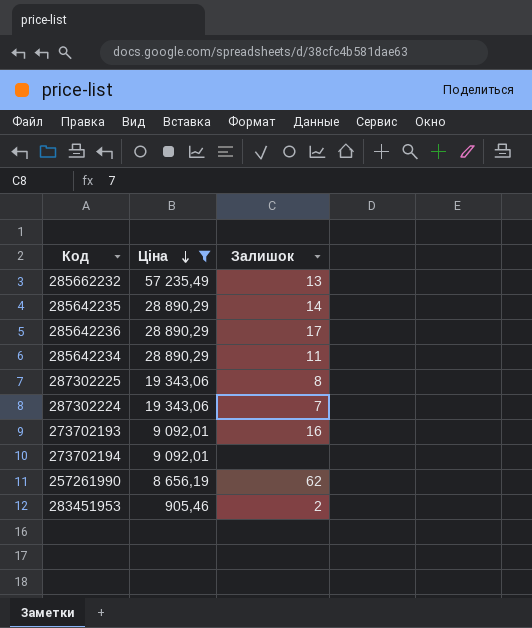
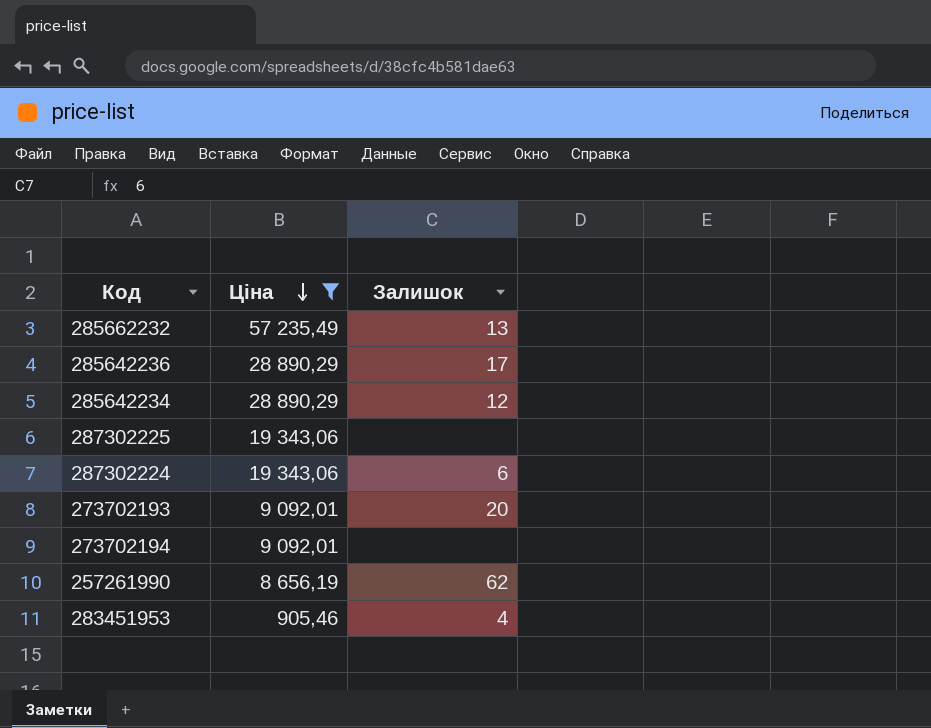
row 285642235: 28 890,29 | 14 -> none
285642234 | Залишок: 11 -> 12
287302225 | Залишок: 8 -> none
287302224 | Залишок: 7 -> 6
273702193 | Залишок: 16 -> 20
283451953 | Залишок: 2 -> 4

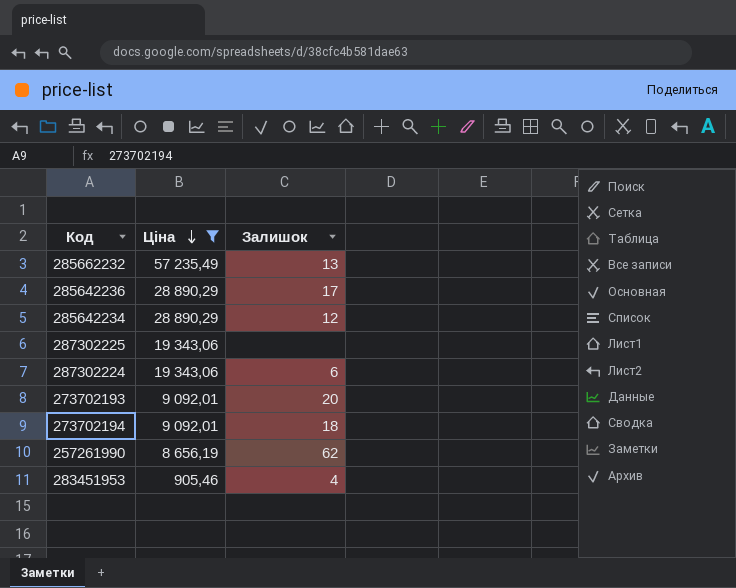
273702194 | Залишок: none -> 18

